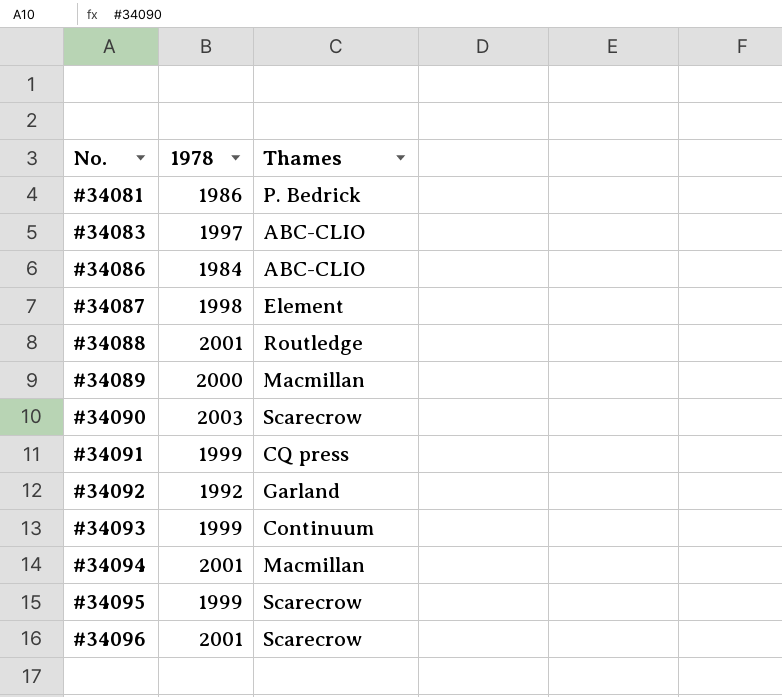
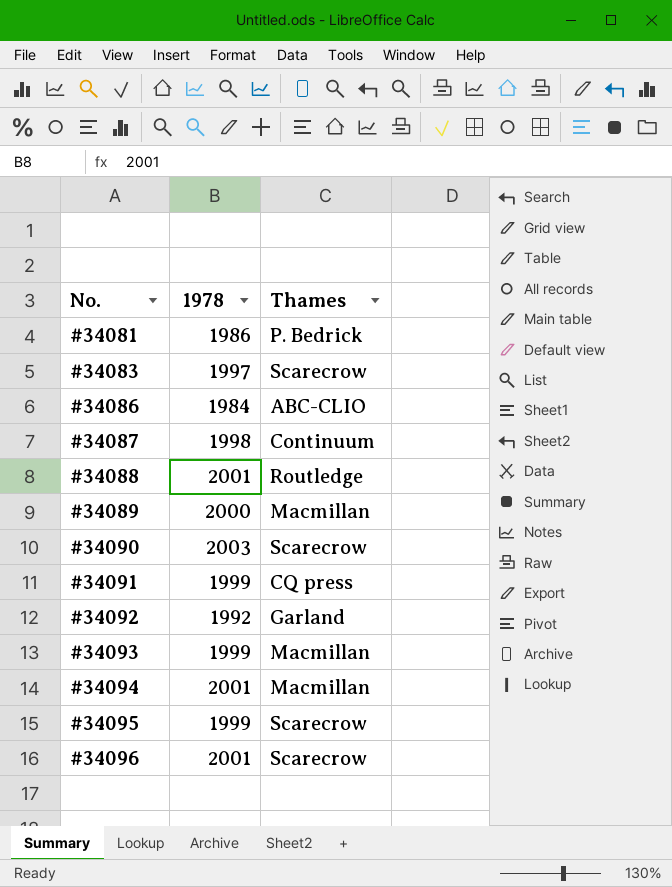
#34083 | Thames: ABC-CLIO -> Scarecrow
#34087 | Thames: Element -> Continuum
#34093 | Thames: Continuum -> Macmillan

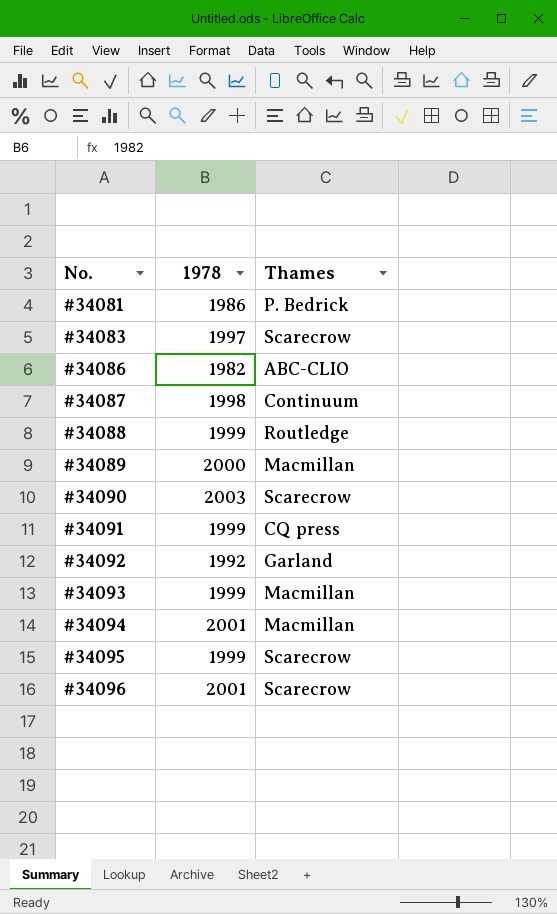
#34086 | 1978: 1984 -> 1982
#34088 | 1978: 2001 -> 1999

